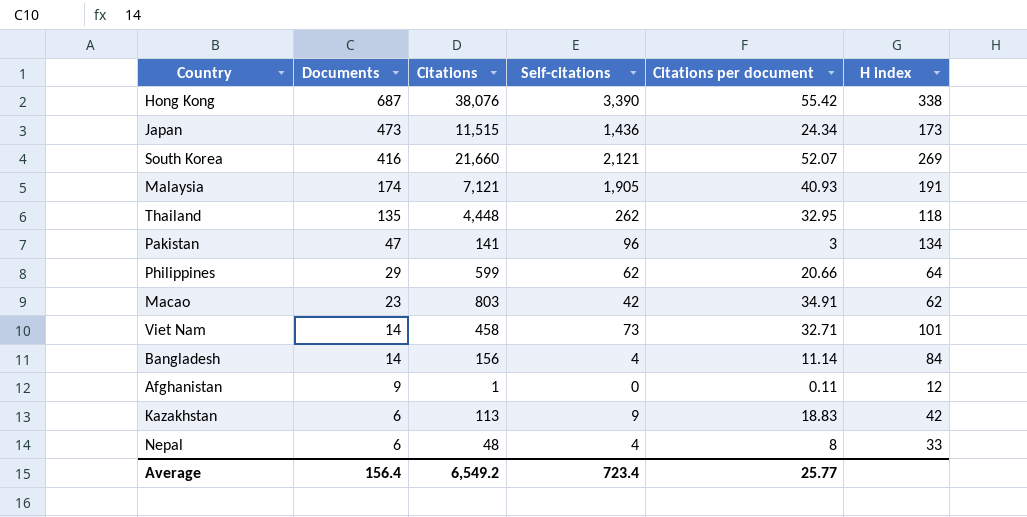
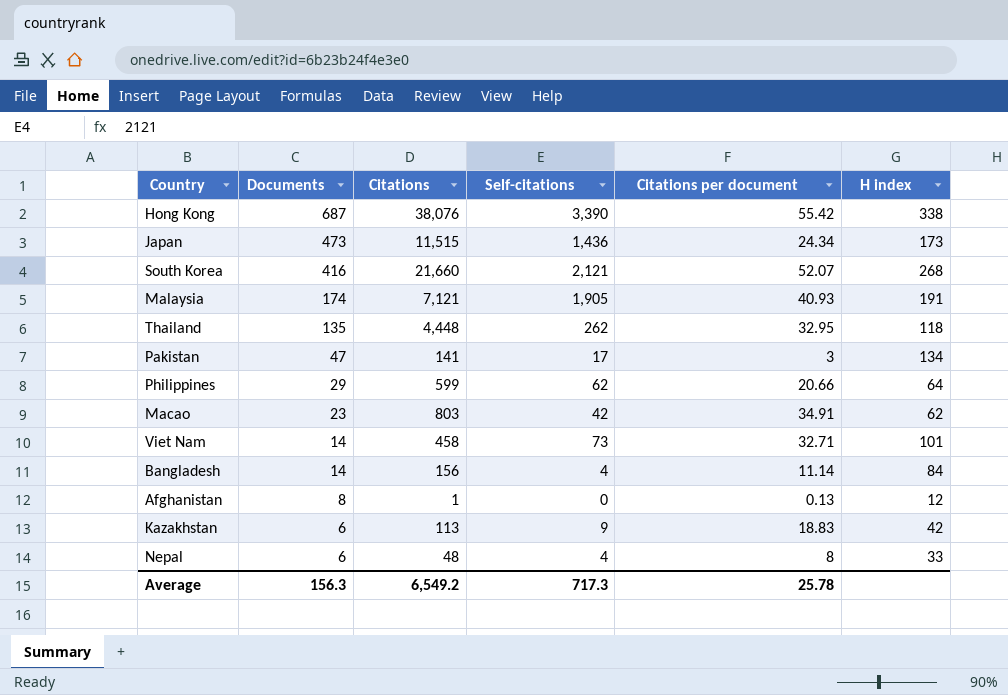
South Korea | H index: 269 -> 268
Pakistan | Self-citations: 96 -> 17
Afghanistan | Documents: 9 -> 8
Afghanistan | Citations per document: 0.11 -> 0.13
Average | Documents: 156.4 -> 156.3
Average | Self-citations: 723.4 -> 717.3
Average | Citations per document: 25.77 -> 25.78

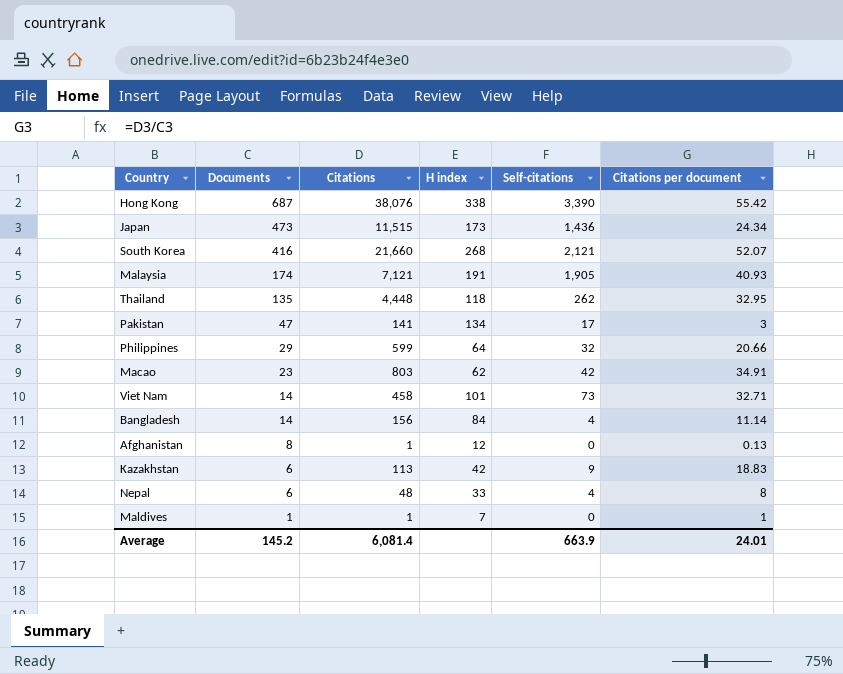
column H index | position: 6 -> 4
Philippines | Self-citations: 62 -> 32
row Maldives: none -> 1 | 1 | 7 | 0 | 1
Average | Documents: 156.3 -> 145.2
Average | Citations: 6,549.2 -> 6,081.4
Average | Self-citations: 717.3 -> 663.9
Average | Citations per document: 25.78 -> 24.01

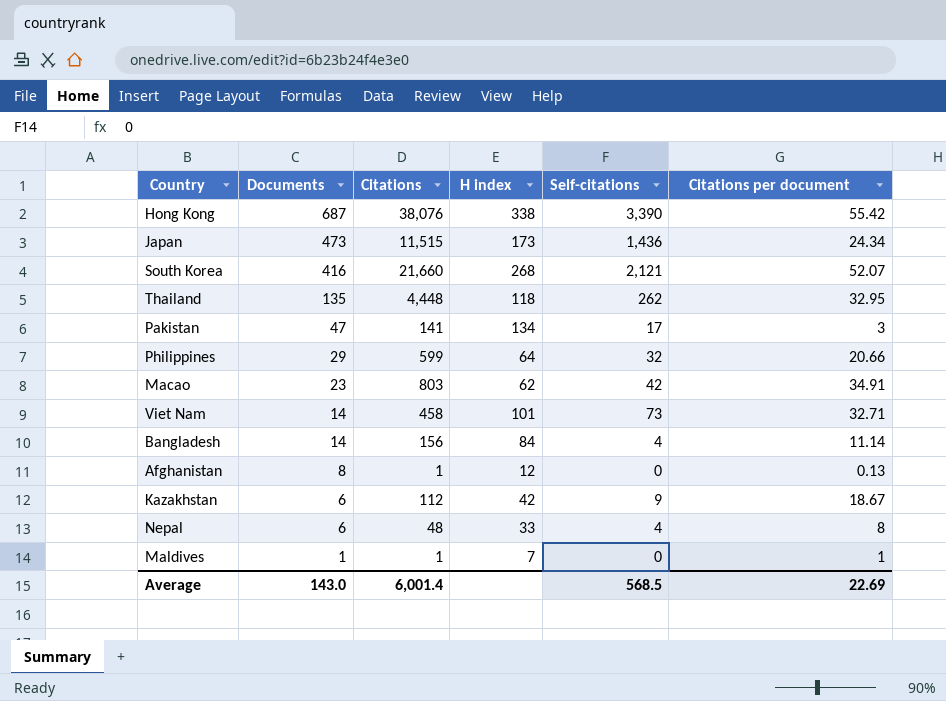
row Malaysia: 174 | 7,121 | 191 | 1,905 | 40.93 -> none
Kazakhstan | Citations: 113 -> 112
Kazakhstan | Citations per document: 18.83 -> 18.67
Average | Documents: 145.2 -> 143.0
Average | Citations: 6,081.4 -> 6,001.4
Average | Self-citations: 663.9 -> 568.5
Average | Citations per document: 24.01 -> 22.69

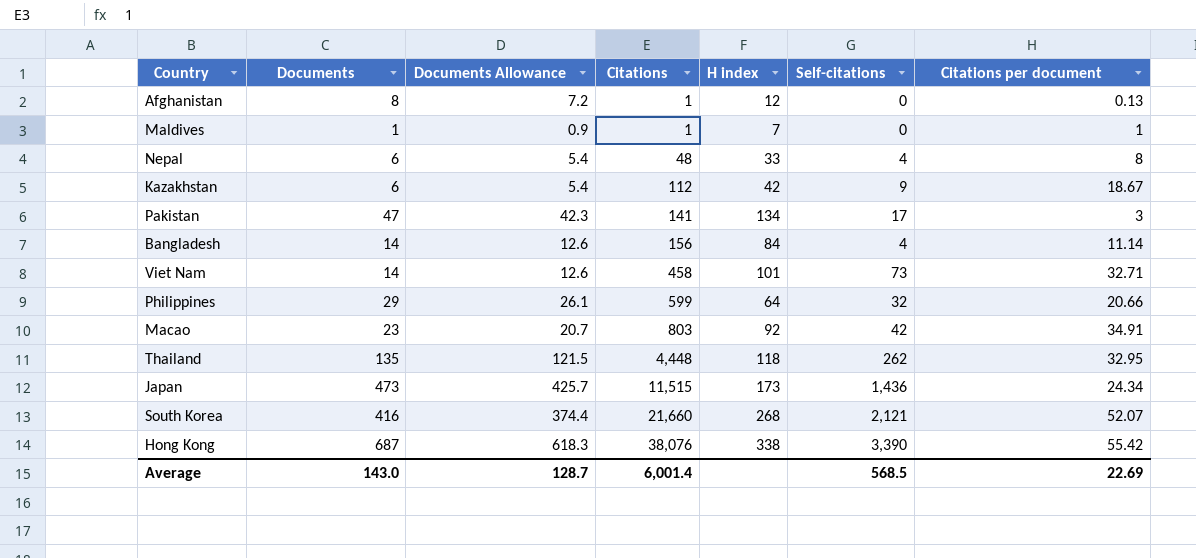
row order: Documents descending -> Citations ascending
column Documents Allowance | formula: none -> [Documents] * 0.9
Macao | H index: 62 -> 92

